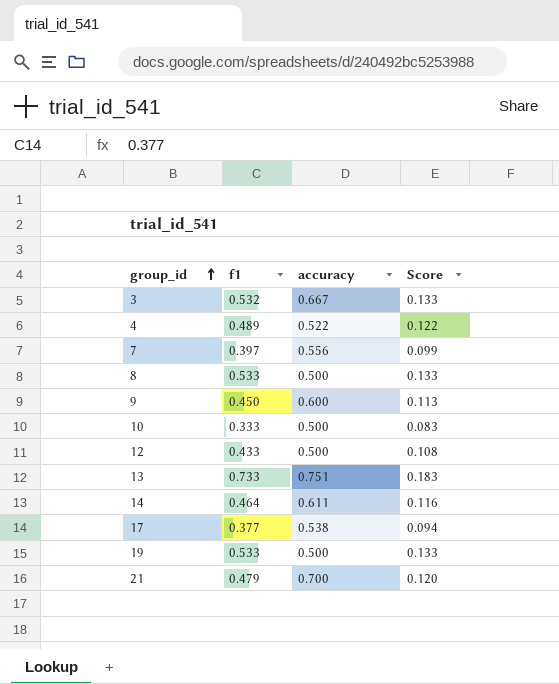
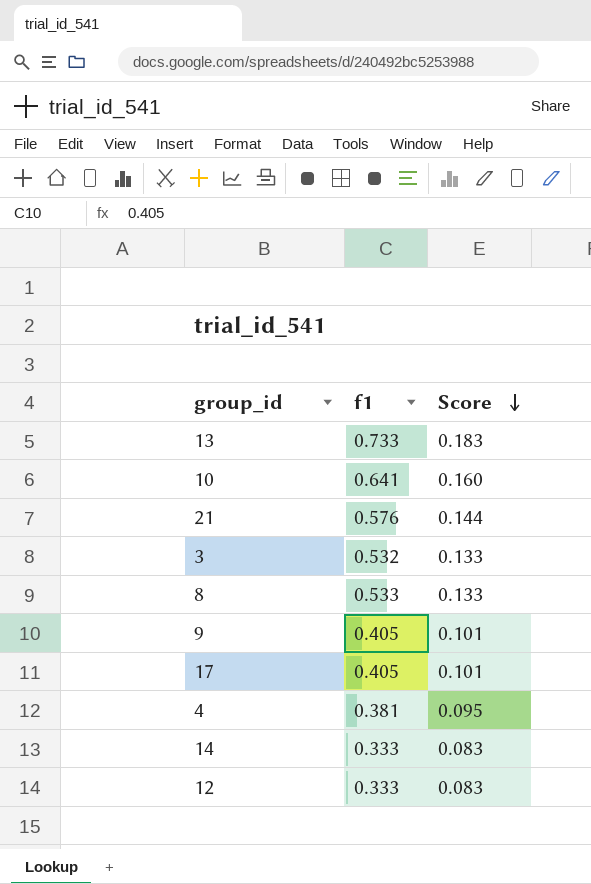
row order: group_id ascending -> Score descending
column accuracy | position: 3 -> none
row 7: 0.397 | 0.556 | 0.099 -> none
row 19: 0.533 | 0.500 | 0.133 -> none
10 | f1: 0.333 -> 0.641
10 | Score: 0.083 -> 0.160
21 | f1: 0.479 -> 0.576
21 | Score: 0.120 -> 0.144
9 | f1: 0.450 -> 0.405
9 | Score: 0.113 -> 0.101
17 | f1: 0.377 -> 0.405
17 | Score: 0.094 -> 0.101
4 | f1: 0.489 -> 0.381
4 | Score: 0.122 -> 0.095
14 | f1: 0.464 -> 0.333
14 | Score: 0.116 -> 0.083
12 | f1: 0.433 -> 0.333
12 | Score: 0.108 -> 0.083

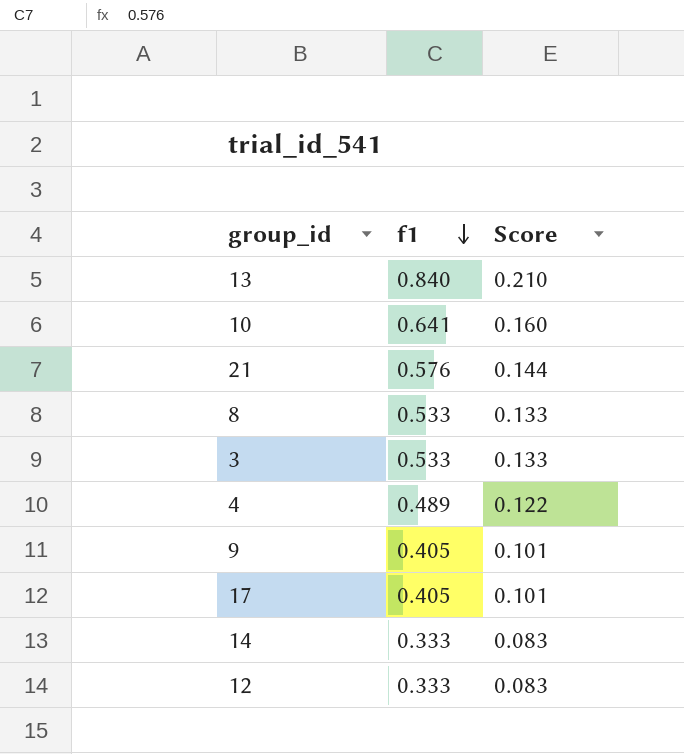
row order: Score descending -> f1 descending
13 | f1: 0.733 -> 0.840
13 | Score: 0.183 -> 0.210
3 | f1: 0.532 -> 0.533
4 | f1: 0.381 -> 0.489
4 | Score: 0.095 -> 0.122

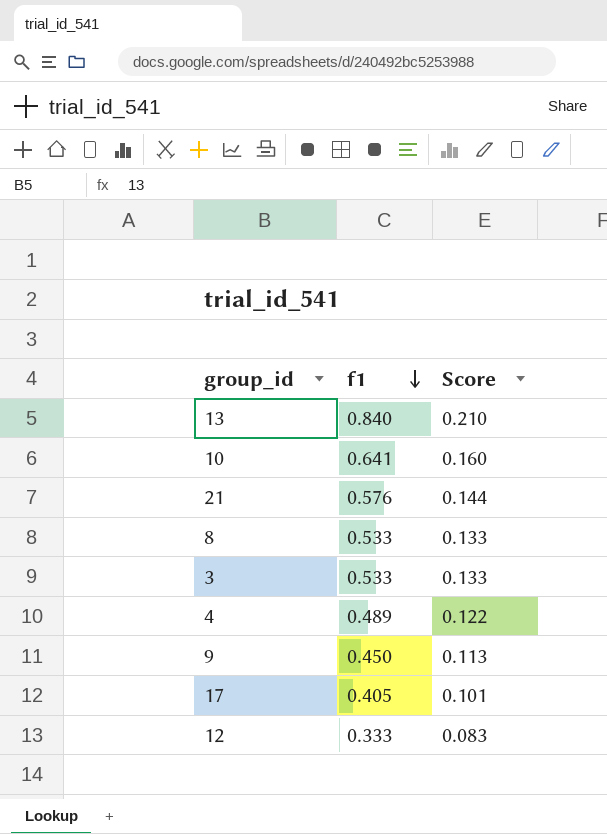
row 14: 0.333 | 0.083 -> none
9 | f1: 0.405 -> 0.450
9 | Score: 0.101 -> 0.113

